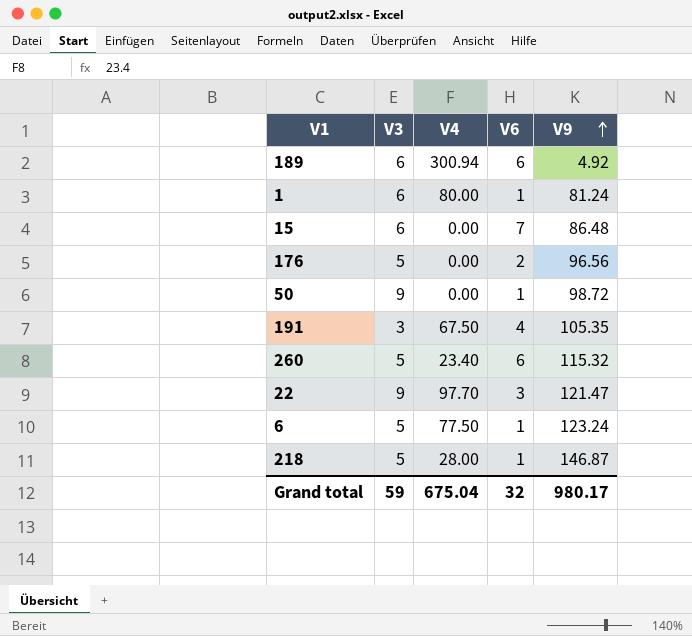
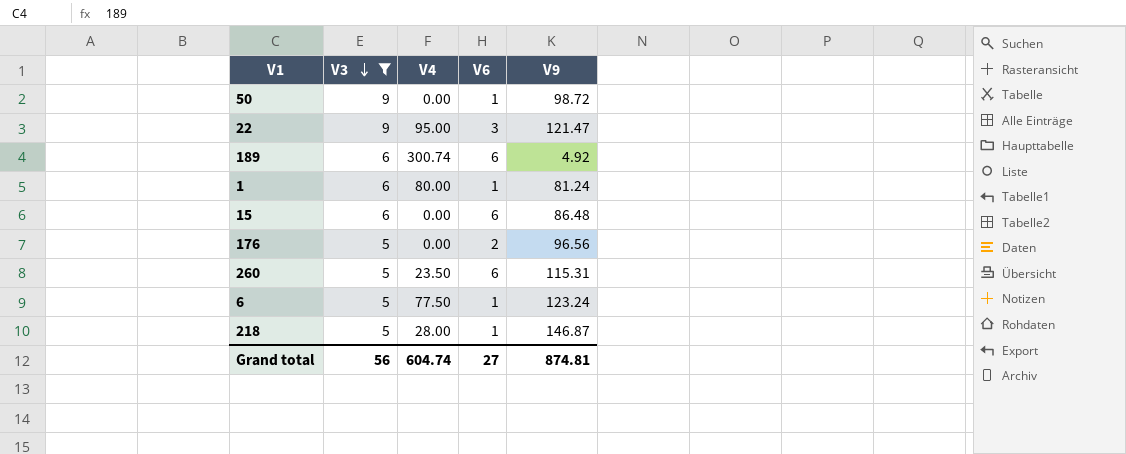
filter: none -> V3 != 3
row order: V9 ascending -> V3 descending
22 | V4: 97.70 -> 95.00
189 | V4: 300.94 -> 300.74
15 | V6: 7 -> 6
260 | V4: 23.40 -> 23.50
260 | V9: 115.32 -> 115.31
Grand total | V3: 59 -> 56
Grand total | V4: 675.04 -> 604.74
Grand total | V6: 32 -> 27
Grand total | V9: 980.17 -> 874.81

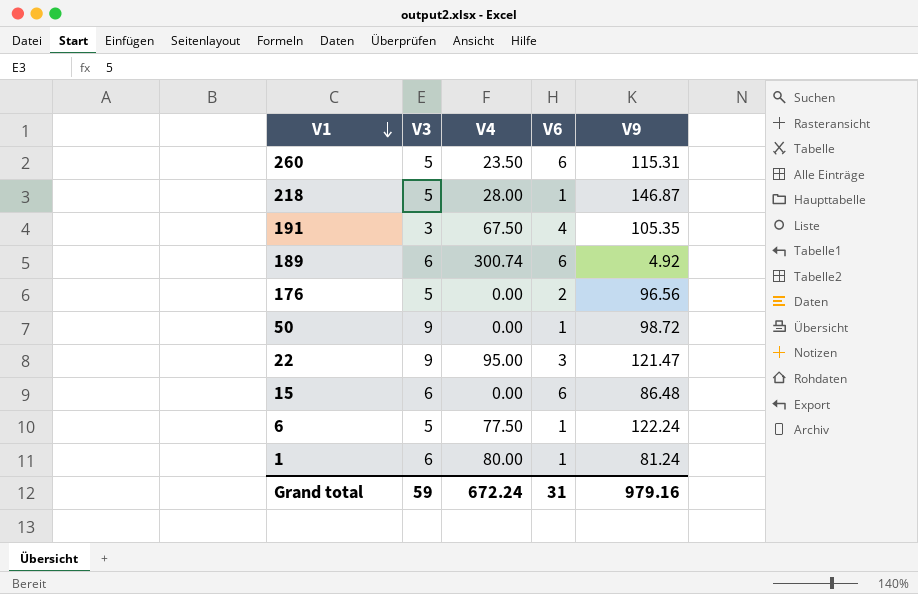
filter: V3 != 3 -> none
row order: V3 descending -> V1 descending
6 | V9: 123.24 -> 122.24
Grand total | V3: 56 -> 59
Grand total | V4: 604.74 -> 672.24
Grand total | V6: 27 -> 31
Grand total | V9: 874.81 -> 979.16

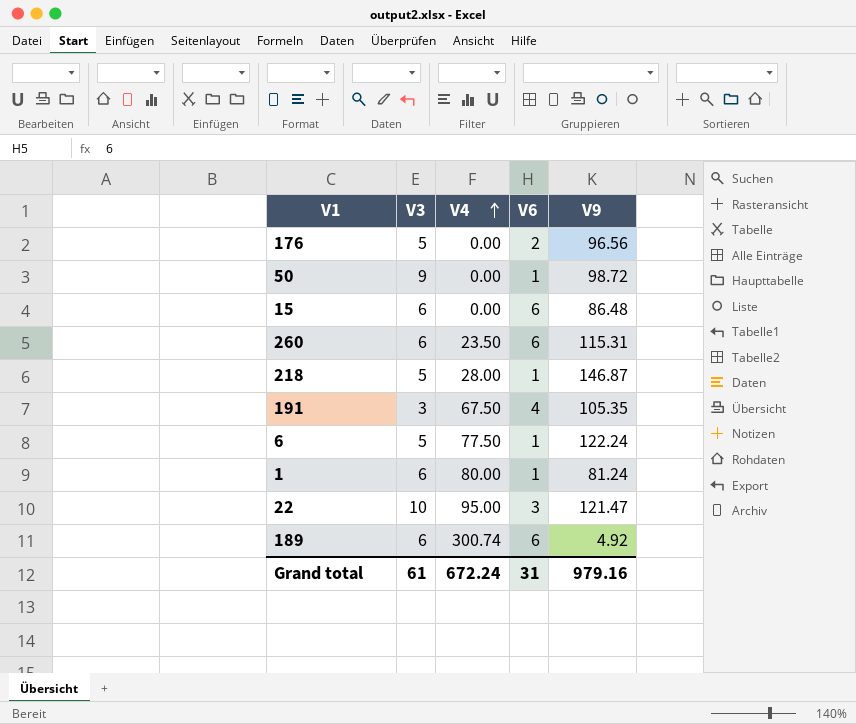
row order: V1 descending -> V4 ascending
260 | V3: 5 -> 6
22 | V3: 9 -> 10
Grand total | V3: 59 -> 61

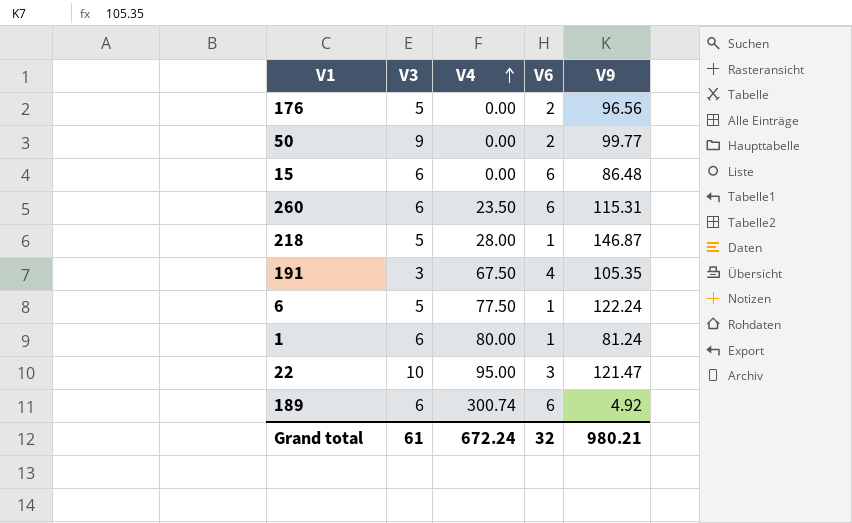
50 | V6: 1 -> 2
50 | V9: 98.72 -> 99.77
Grand total | V6: 31 -> 32
Grand total | V9: 979.16 -> 980.21

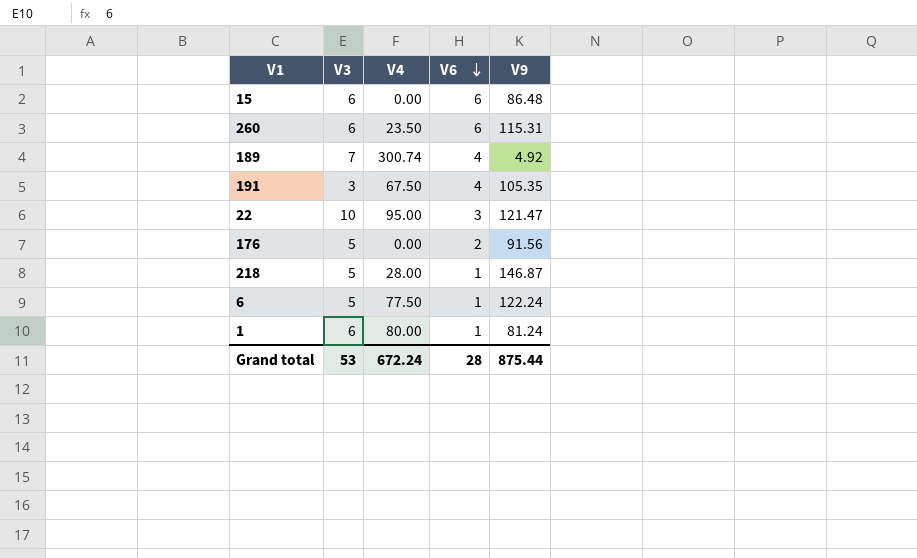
row order: V4 ascending -> V6 descending
row 50: 9 | 0.00 | 2 | 99.77 -> none
189 | V3: 6 -> 7
189 | V6: 6 -> 4
176 | V9: 96.56 -> 91.56
Grand total | V3: 61 -> 53
Grand total | V6: 32 -> 28
Grand total | V9: 980.21 -> 875.44

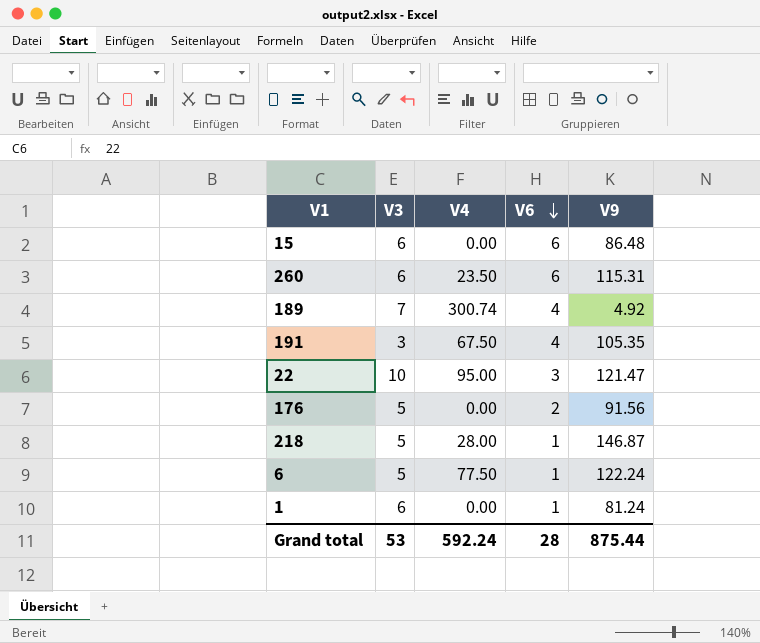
1 | V4: 80.00 -> 0.00
Grand total | V4: 672.24 -> 592.24

